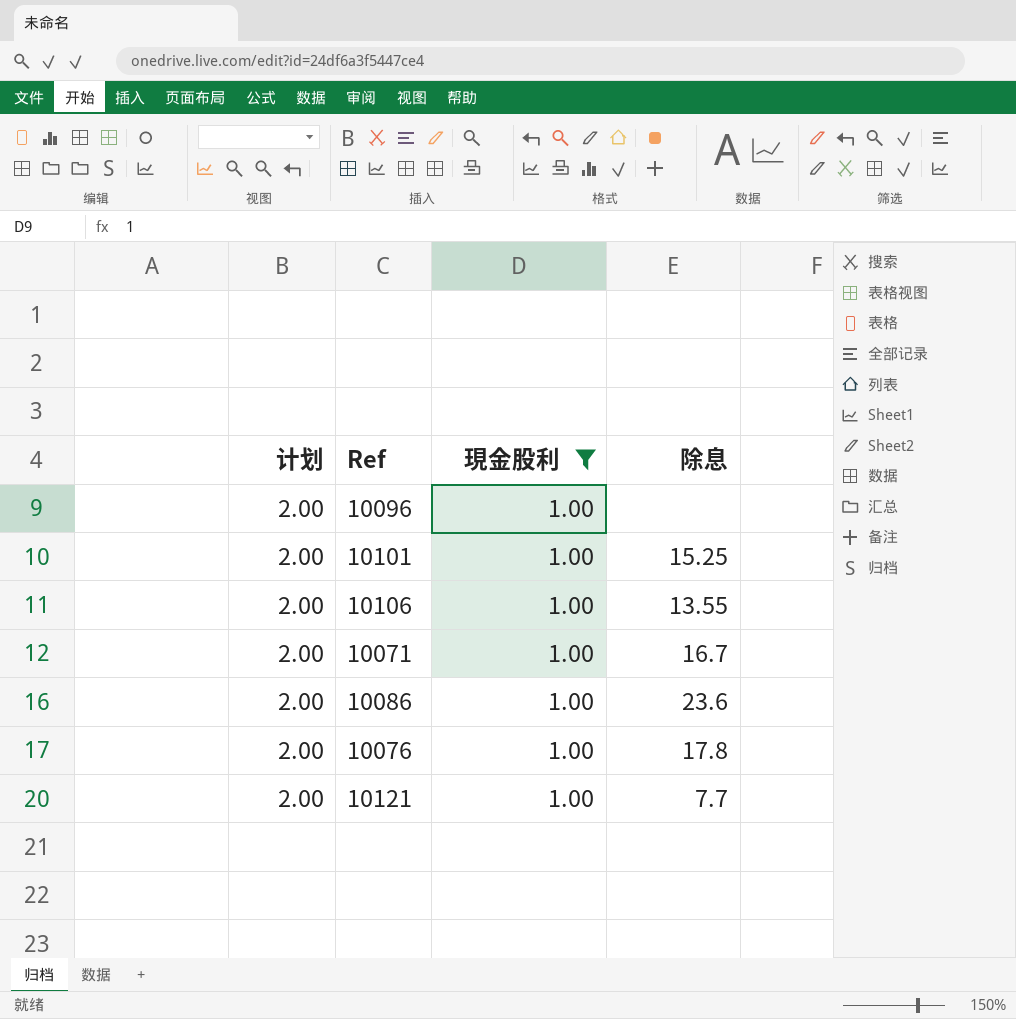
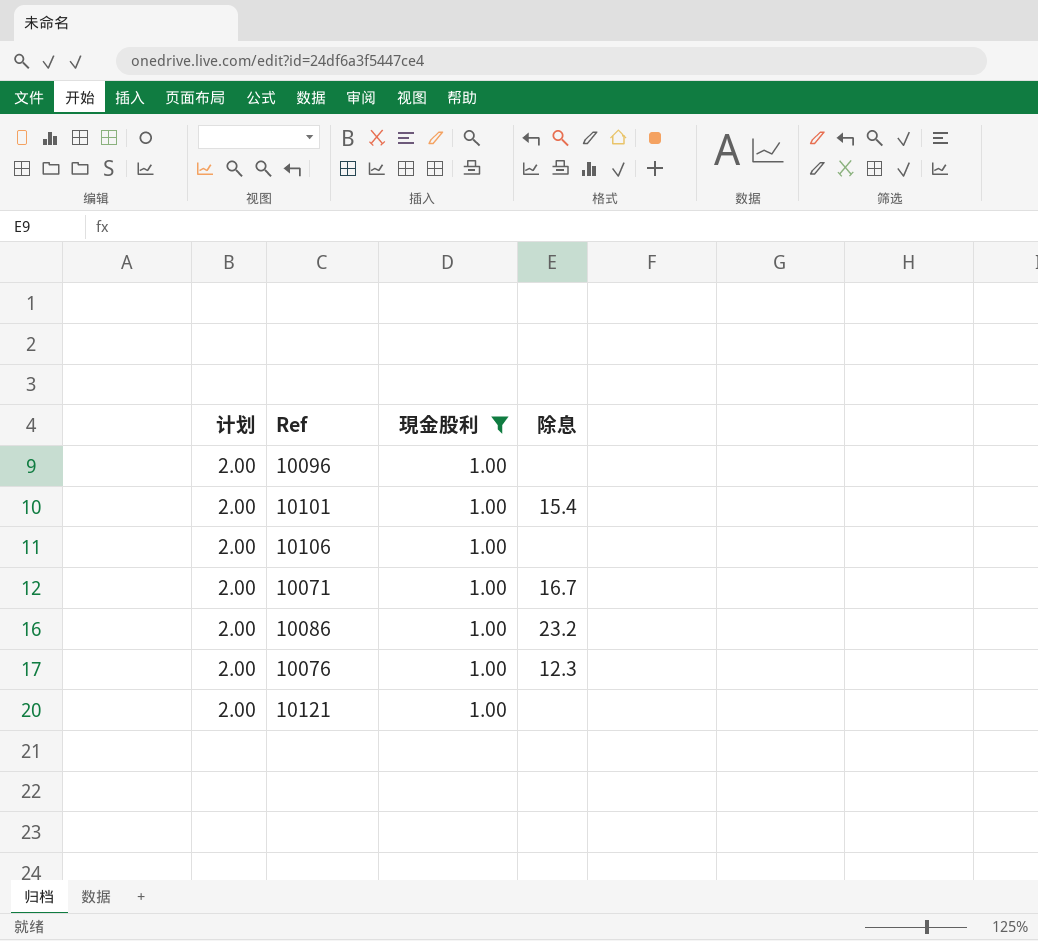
10101 | 除息: 15.25 -> 15.4
10106 | 除息: 13.55 -> none
10086 | 除息: 23.6 -> 23.2
10076 | 除息: 17.8 -> 12.3
10121 | 除息: 7.7 -> none

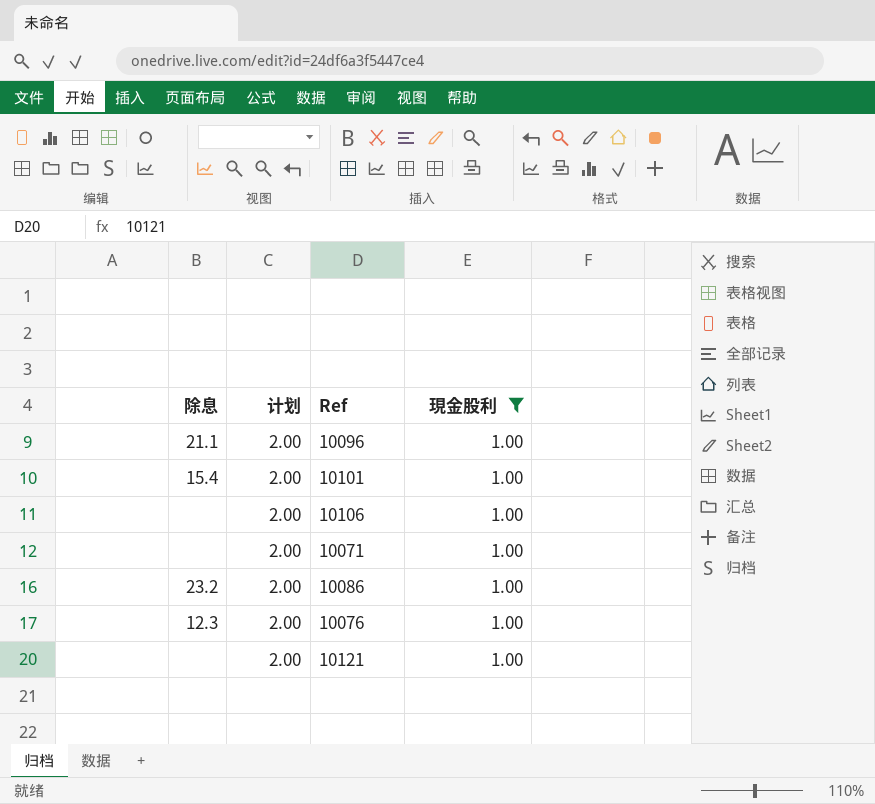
column 除息 | position: 4 -> 1
10096 | 除息: none -> 21.1
10071 | 除息: 16.7 -> none

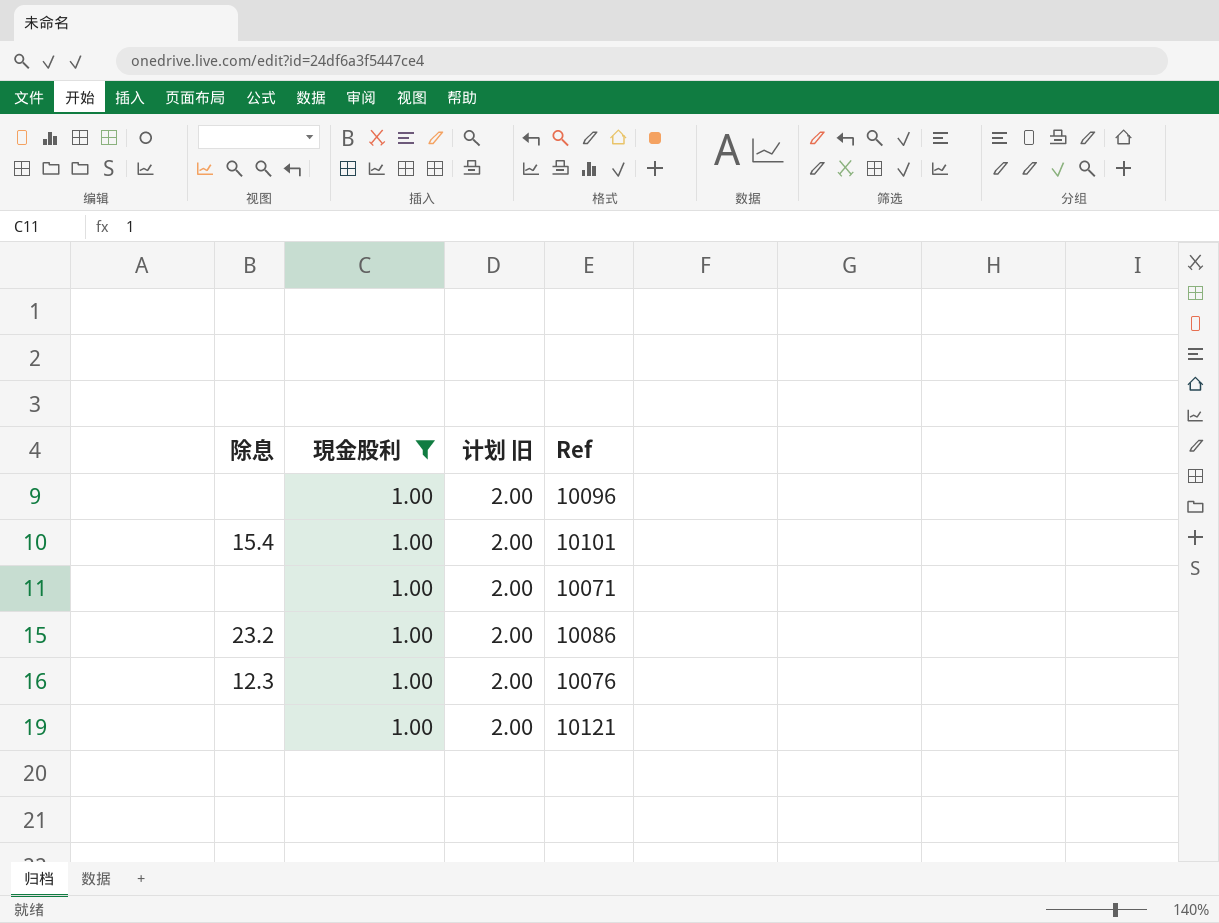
column 現金股利 | position: 4 -> 2
column name: 计划 -> 计划 旧
row 10106: none | 2.00 | 1.00 -> none
10096 | 除息: 21.1 -> none

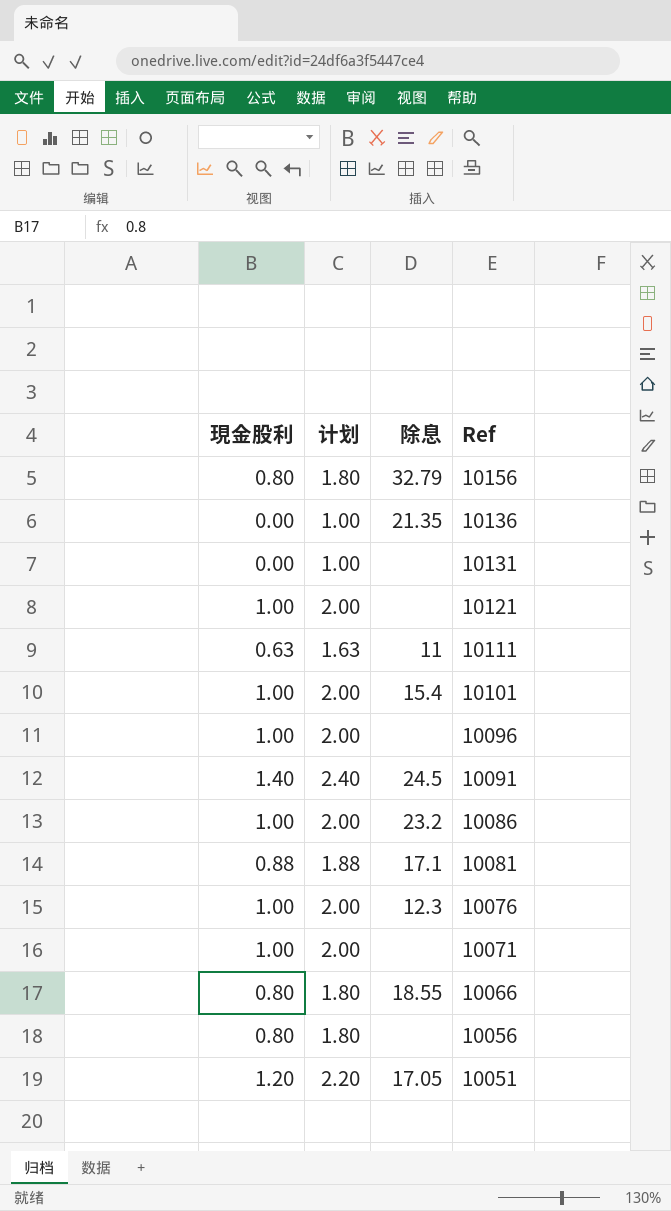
filter: 現金股利 = 1.00 -> none
row order: none -> Ref descending
column name: 计划 旧 -> 计划
column 除息 | position: 1 -> 3

